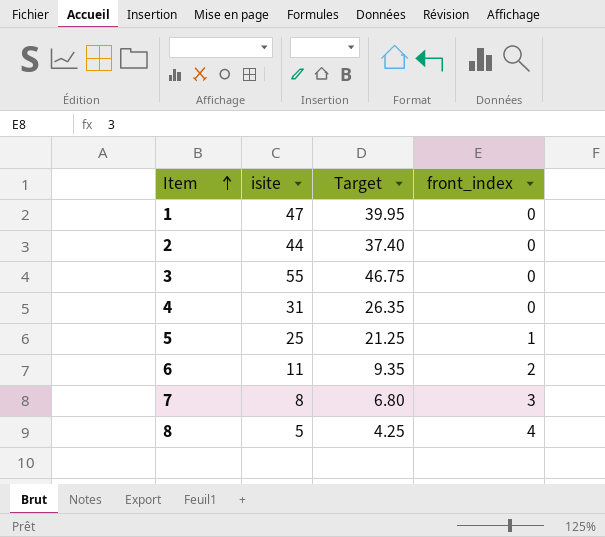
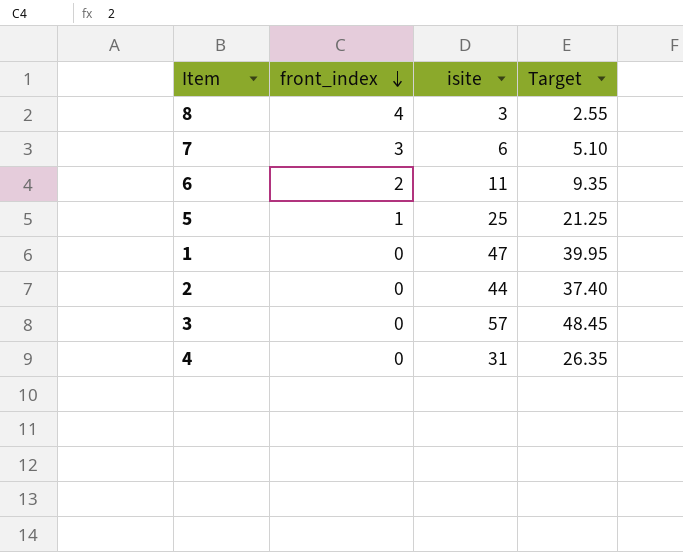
row order: Item ascending -> front_index descending
column front_index | position: 4 -> 2
8 | isite: 5 -> 3
8 | Target: 4.25 -> 2.55
7 | isite: 8 -> 6
7 | Target: 6.80 -> 5.10
3 | isite: 55 -> 57
3 | Target: 46.75 -> 48.45

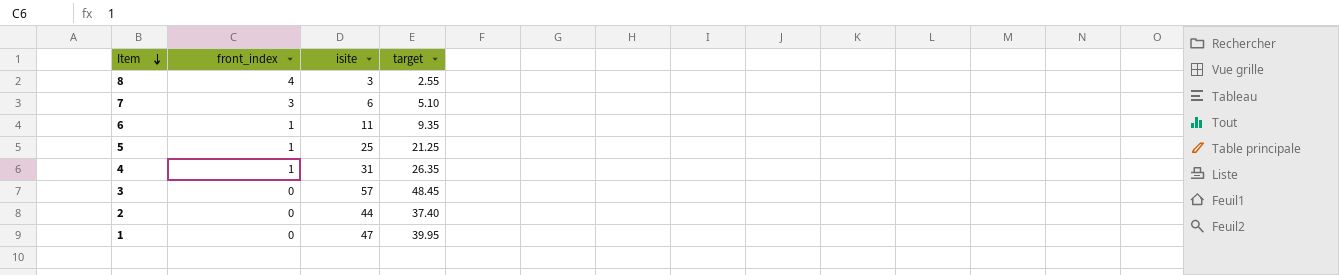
row order: front_index descending -> Item descending
column name: Target -> target
6 | front_index: 2 -> 1
4 | front_index: 0 -> 1

